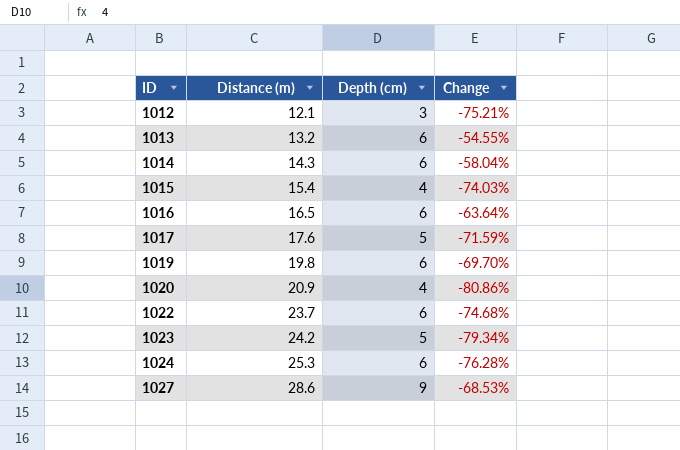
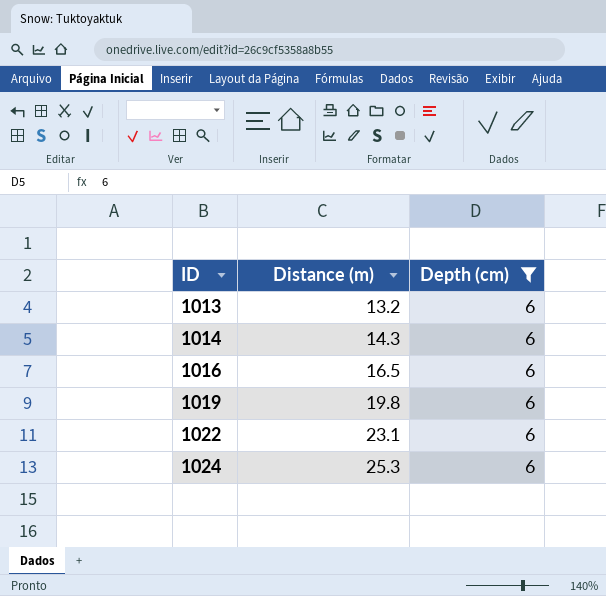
filter: none -> Depth (cm) = 6
column Change | formula: ([Depth (cm)] - [Distance (m)]) / [Distance (m)] -> none
1022 | Distance (m): 23.7 -> 23.1

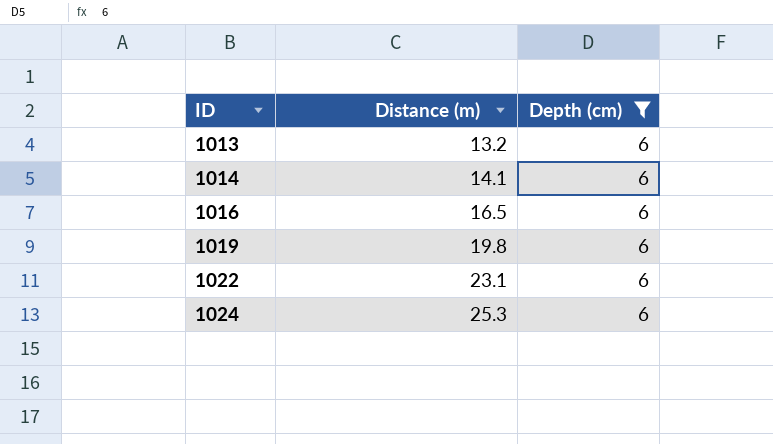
1014 | Distance (m): 14.3 -> 14.1

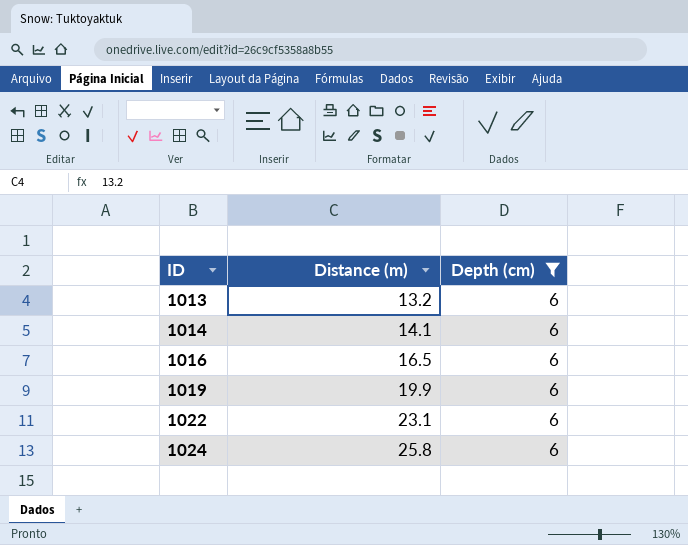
1019 | Distance (m): 19.8 -> 19.9
1024 | Distance (m): 25.3 -> 25.8

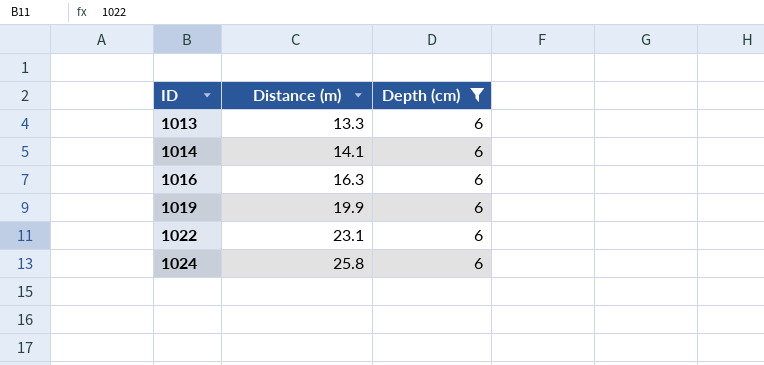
1013 | Distance (m): 13.2 -> 13.3
1016 | Distance (m): 16.5 -> 16.3

